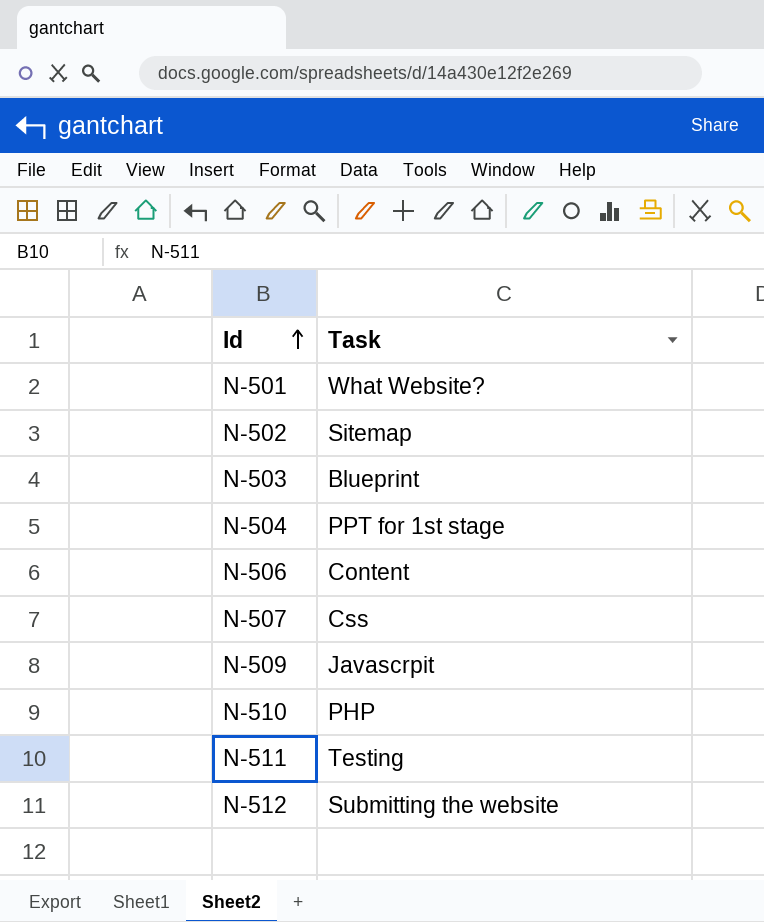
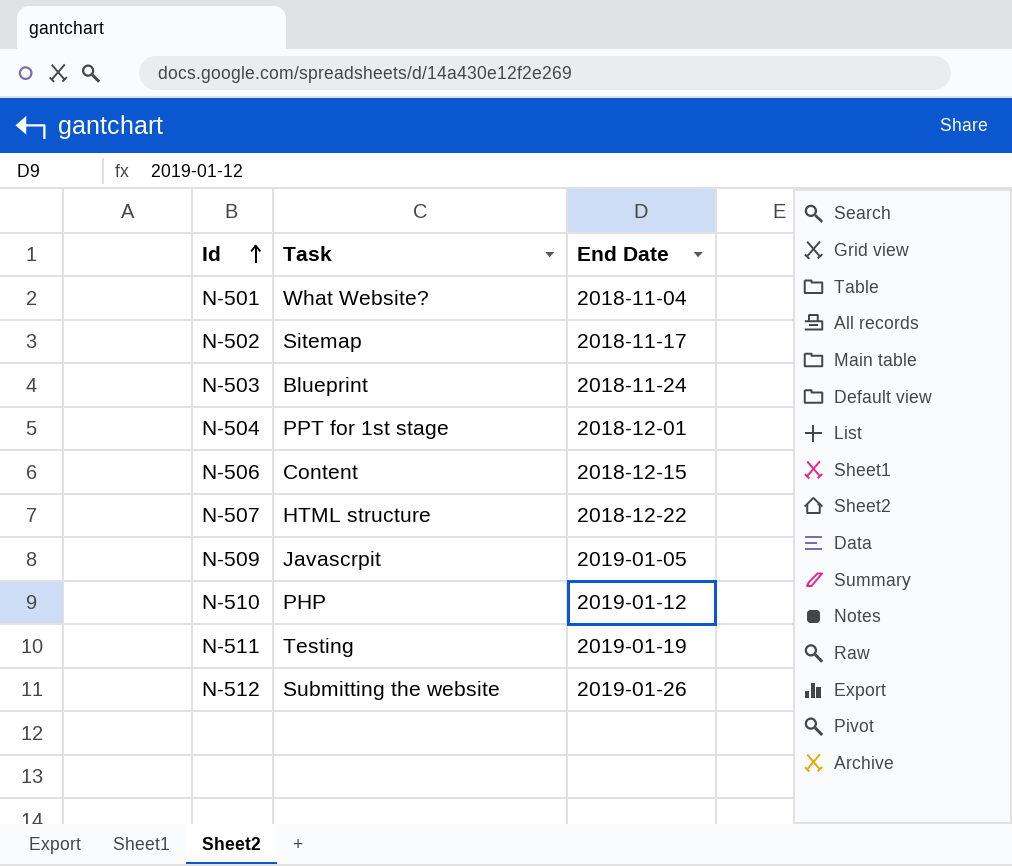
column End Date | position: none -> 3
N-507 | Task: Css -> HTML structure

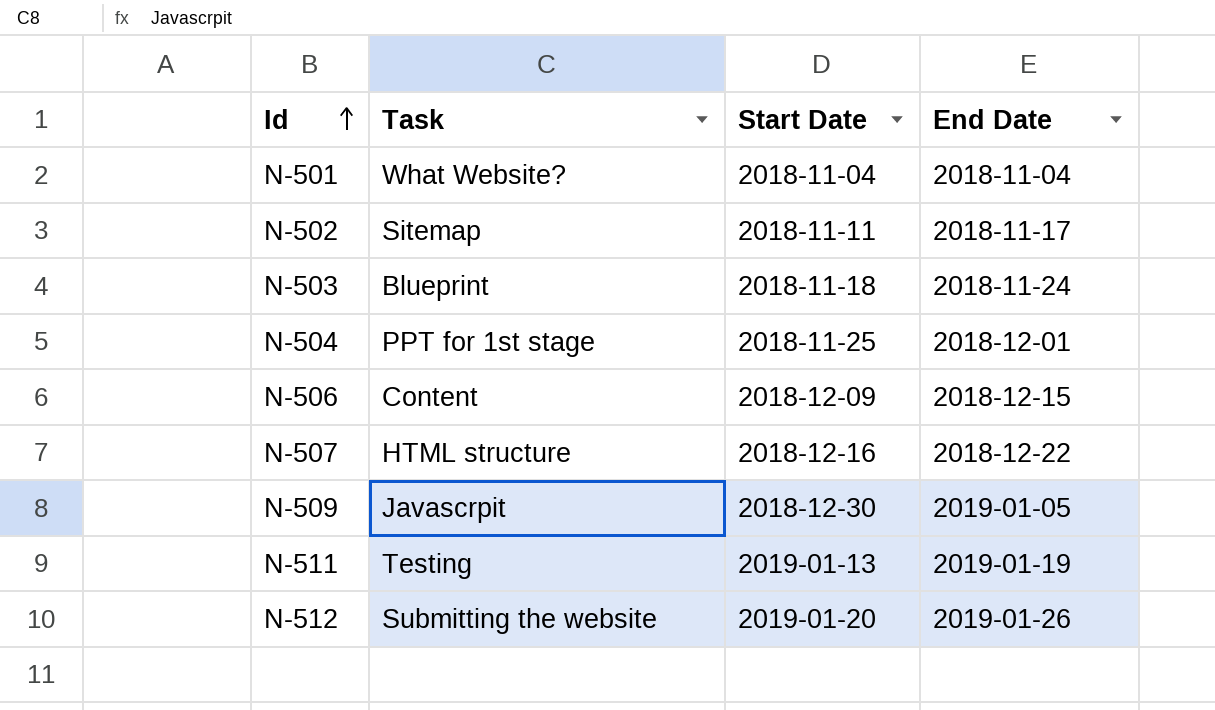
column Start Date | position: none -> 3
row N-510: PHP | 2019-01-12 -> none

